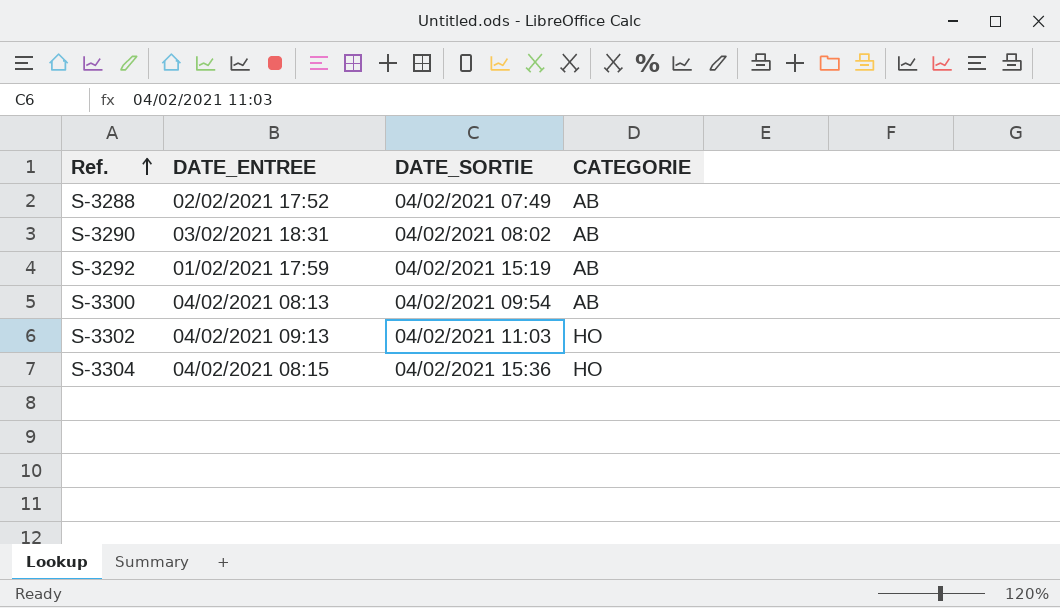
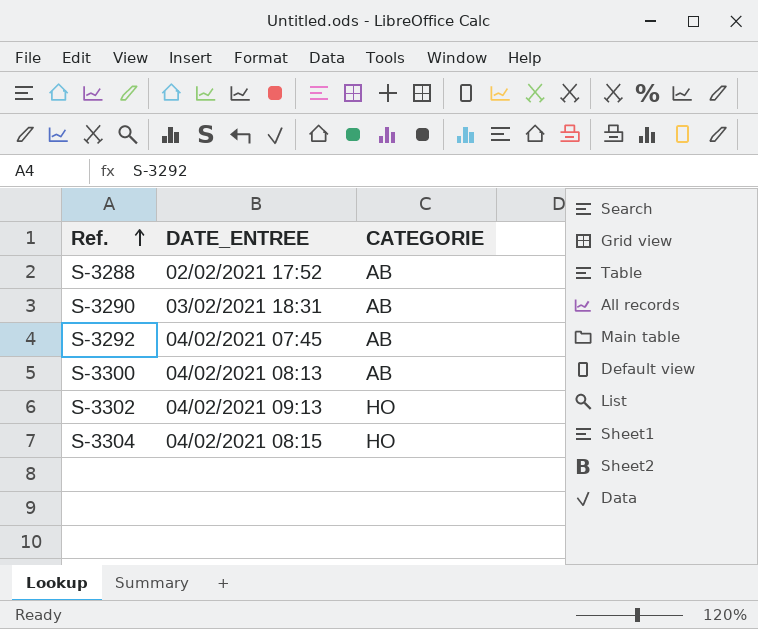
column DATE_SORTIE | position: 3 -> none
S-3292 | DATE_ENTREE: 01/02/2021 17:59 -> 04/02/2021 07:45

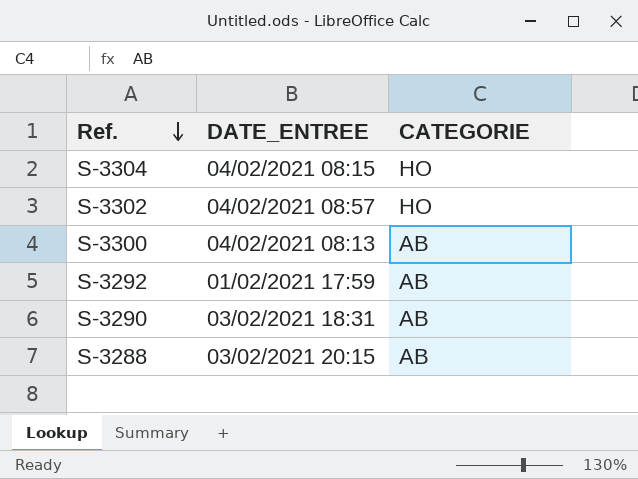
row order: Ref. ascending -> Ref. descending
S-3302 | DATE_ENTREE: 04/02/2021 09:13 -> 04/02/2021 08:57
S-3292 | DATE_ENTREE: 04/02/2021 07:45 -> 01/02/2021 17:59
S-3288 | DATE_ENTREE: 02/02/2021 17:52 -> 03/02/2021 20:15

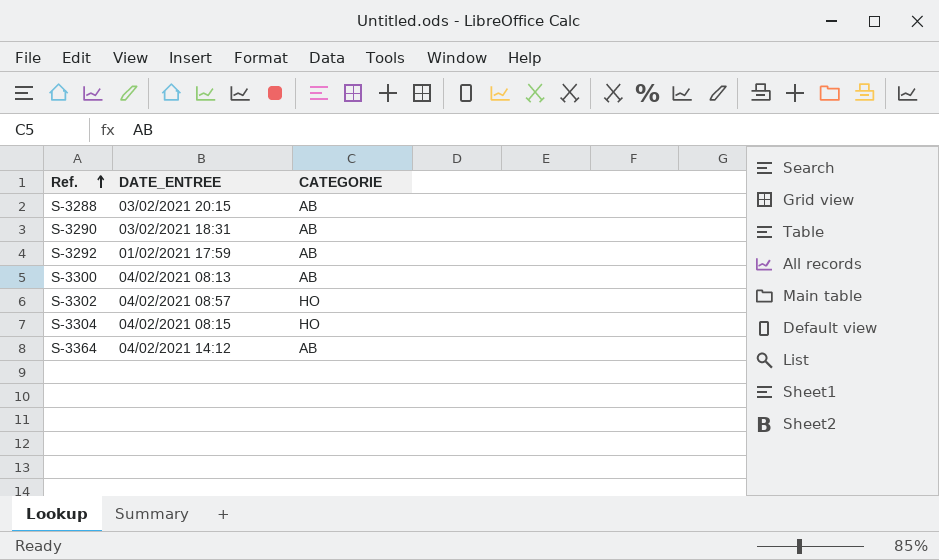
row order: Ref. descending -> Ref. ascending
row S-3364: none -> 04/02/2021 14:12 | AB

